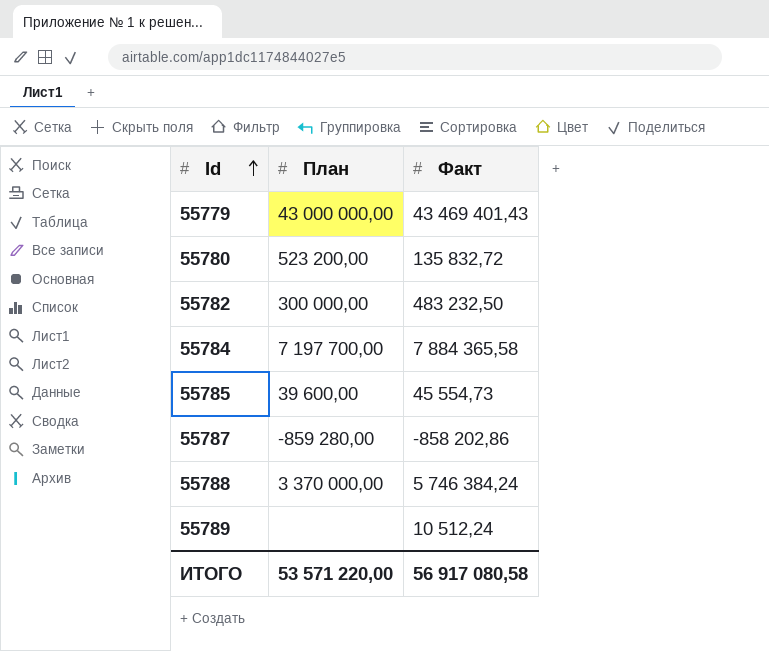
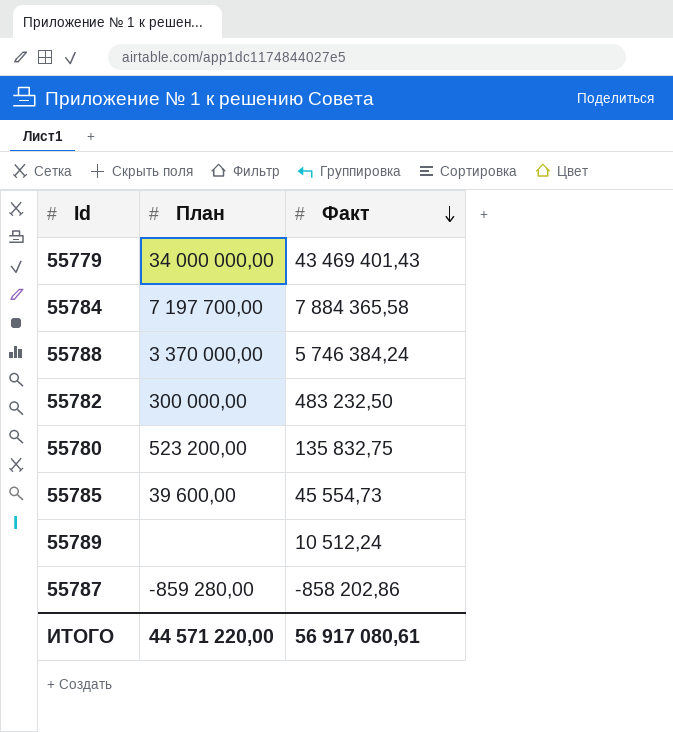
row order: Id ascending -> Факт descending
55779 | План: 43 000 000,00 -> 34 000 000,00
55780 | Факт: 135 832,72 -> 135 832,75
ИТОГО | План: 53 571 220,00 -> 44 571 220,00
ИТОГО | Факт: 56 917 080,58 -> 56 917 080,61

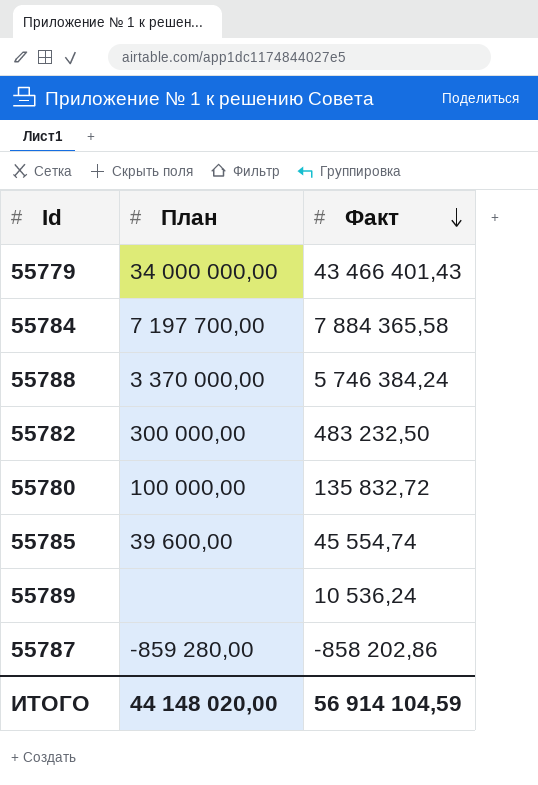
55779 | Факт: 43 469 401,43 -> 43 466 401,43
55780 | План: 523 200,00 -> 100 000,00
55780 | Факт: 135 832,75 -> 135 832,72
55785 | Факт: 45 554,73 -> 45 554,74
55789 | Факт: 10 512,24 -> 10 536,24
ИТОГО | План: 44 571 220,00 -> 44 148 020,00
ИТОГО | Факт: 56 917 080,61 -> 56 914 104,59

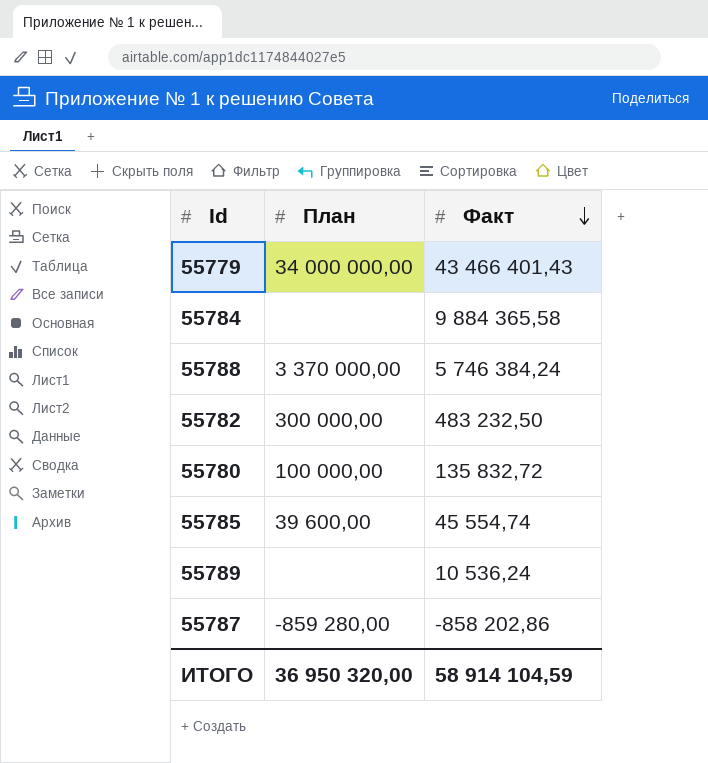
55784 | План: 7 197 700,00 -> none
55784 | Факт: 7 884 365,58 -> 9 884 365,58
ИТОГО | План: 44 148 020,00 -> 36 950 320,00
ИТОГО | Факт: 56 914 104,59 -> 58 914 104,59

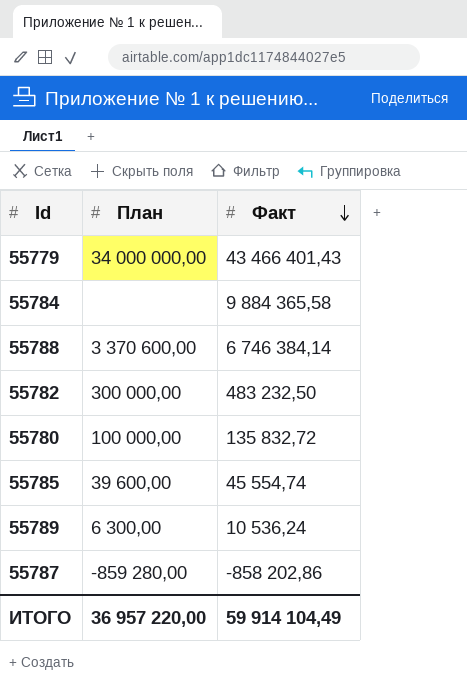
55788 | План: 3 370 000,00 -> 3 370 600,00
55788 | Факт: 5 746 384,24 -> 6 746 384,14
55789 | План: none -> 6 300,00
ИТОГО | План: 36 950 320,00 -> 36 957 220,00
ИТОГО | Факт: 58 914 104,59 -> 59 914 104,49

